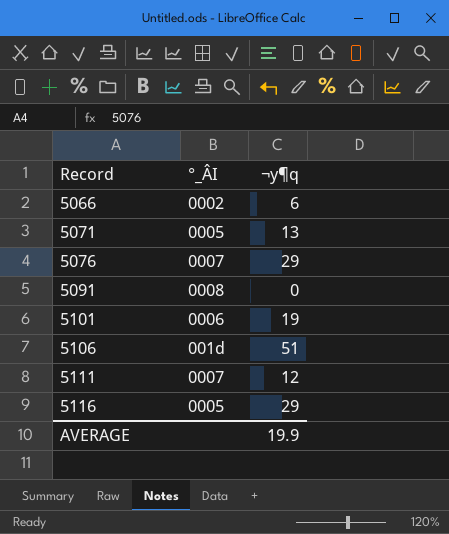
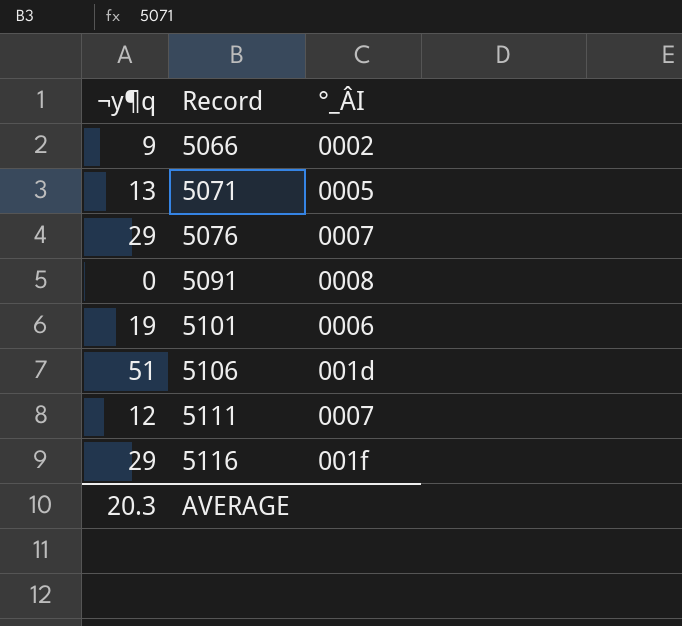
column ¬y¶q | position: 3 -> 1
5066 | ¬y¶q: 6 -> 9
5116 | °_ÂI: 0005 -> 001f
AVERAGE | ¬y¶q: 19.9 -> 20.3

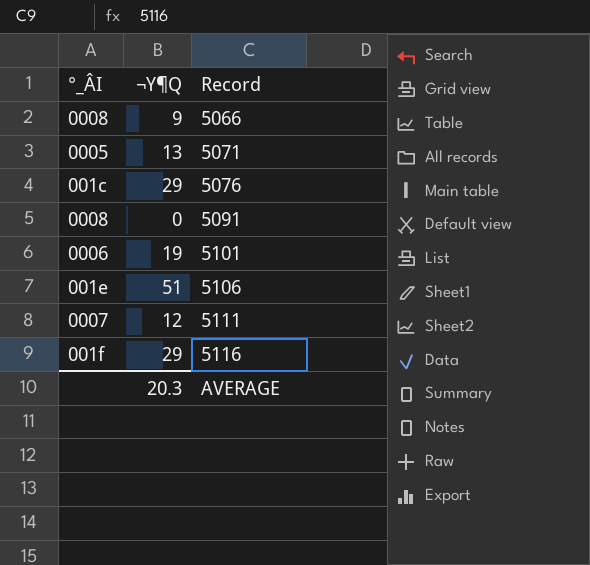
column °_ÂI | position: 3 -> 1
column name: ¬y¶q -> ¬Y¶Q
5066 | °_ÂI: 0002 -> 0008
5076 | °_ÂI: 0007 -> 001c
5106 | °_ÂI: 001d -> 001e

